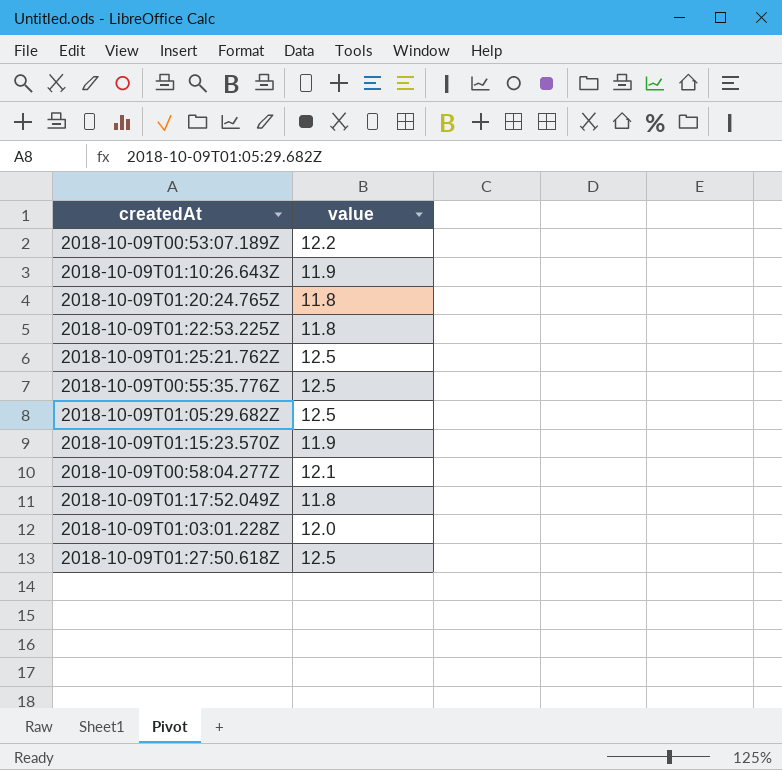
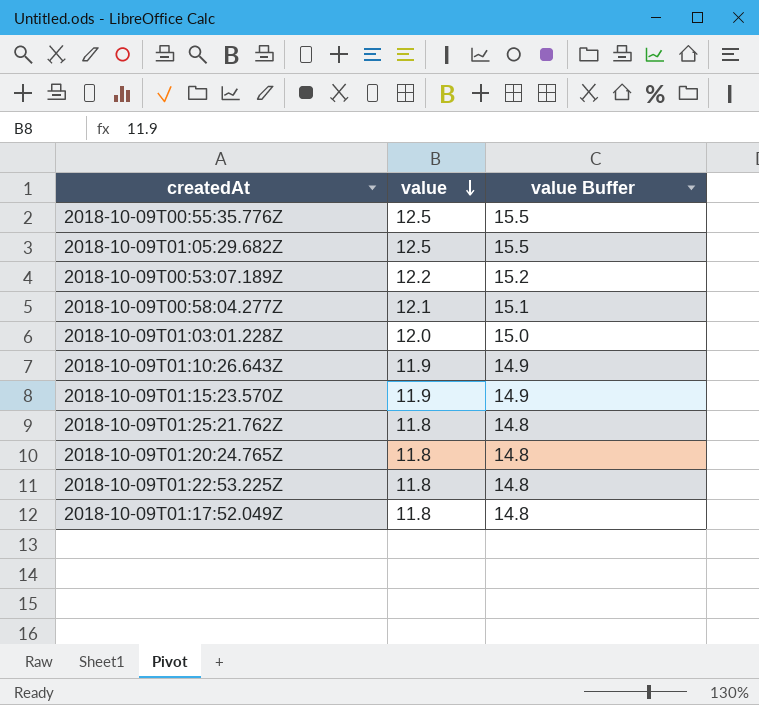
row order: none -> value descending
column value Buffer | formula: none -> [value] + 3
row 2018-10-09T01:27:50.618Z: 12.5 -> none
2018-10-09T01:25:21.762Z | value: 12.5 -> 11.8

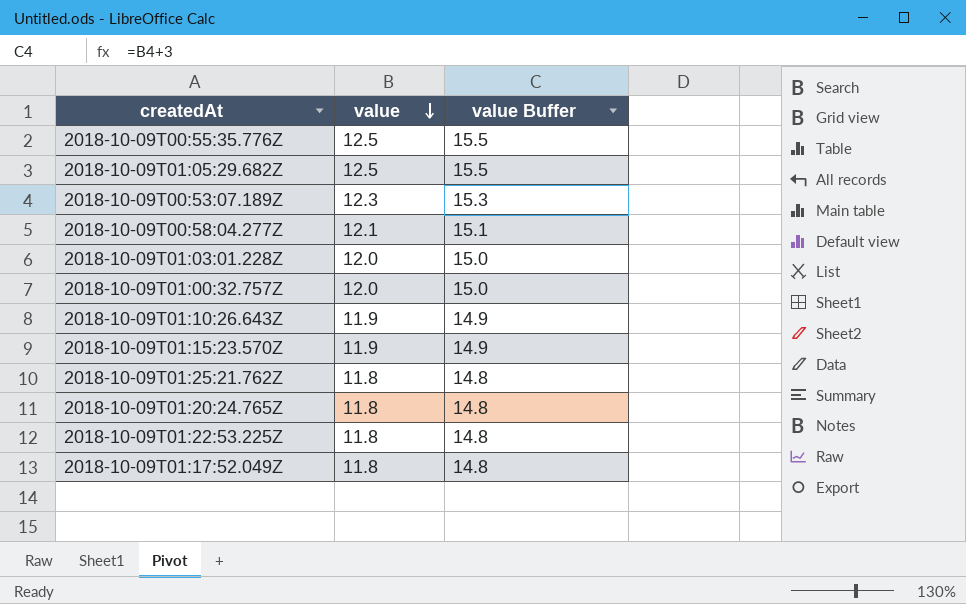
2018-10-09T00:53:07.189Z | value: 12.2 -> 12.3
2018-10-09T00:53:07.189Z | value Buffer: 15.2 -> 15.3
row 2018-10-09T01:00:32.757Z: none -> 12.0 | 15.0

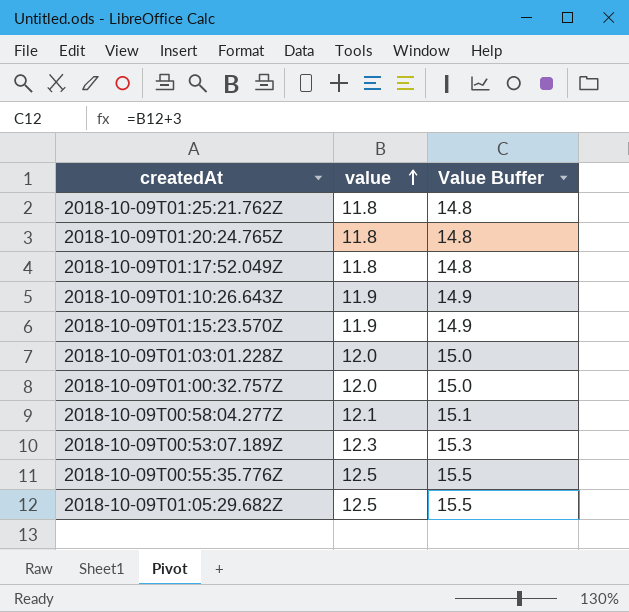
row order: value descending -> value ascending
column name: value Buffer -> Value Buffer
row 2018-10-09T01:22:53.225Z: 11.8 | 14.8 -> none

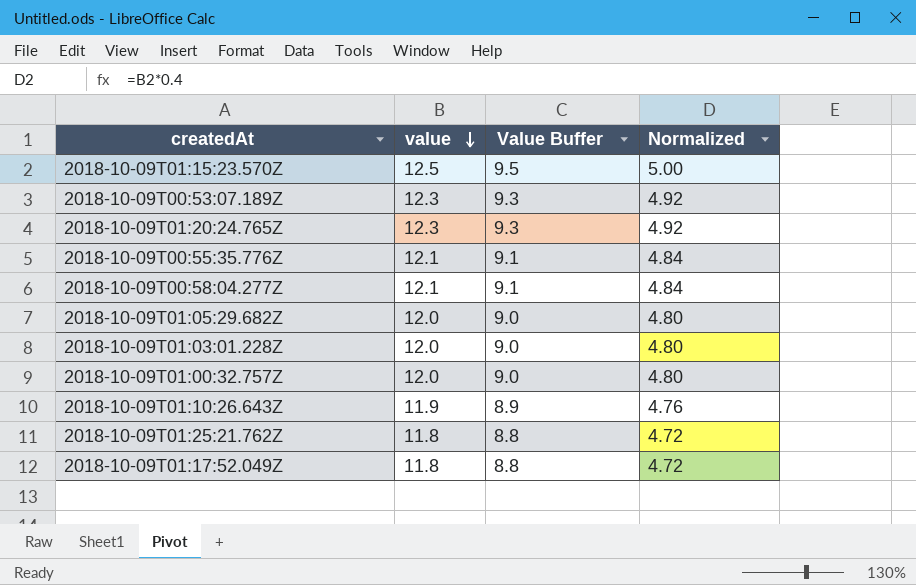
row order: value ascending -> value descending
column Value Buffer | formula: [value] + 3 -> [value] - 3
column Normalized | formula: none -> [value] * 0.4
2018-10-09T01:15:23.570Z | value: 11.9 -> 12.5
2018-10-09T01:20:24.765Z | value: 11.8 -> 12.3
2018-10-09T00:55:35.776Z | value: 12.5 -> 12.1
2018-10-09T01:05:29.682Z | value: 12.5 -> 12.0

